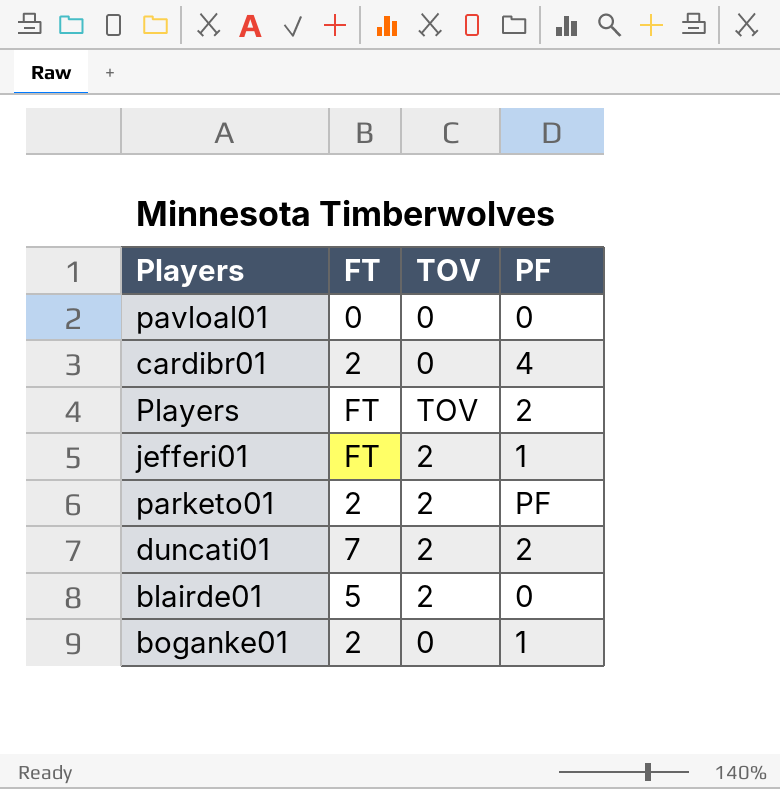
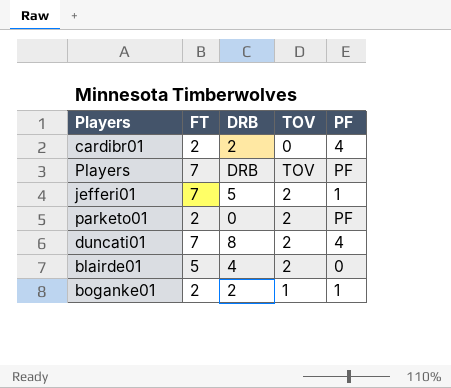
column DRB | position: none -> 3
row pavloal01: 0 | 0 | 0 -> none
Players | FT: FT -> 7
Players | PF: 2 -> PF
jefferi01 | FT: FT -> 7
duncati01 | PF: 2 -> 4
boganke01 | TOV: 0 -> 1

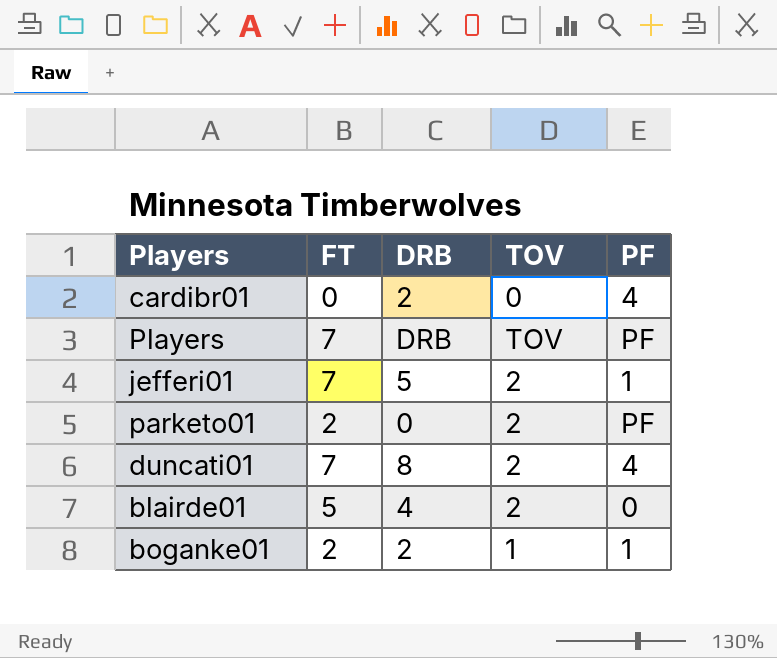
cardibr01 | FT: 2 -> 0

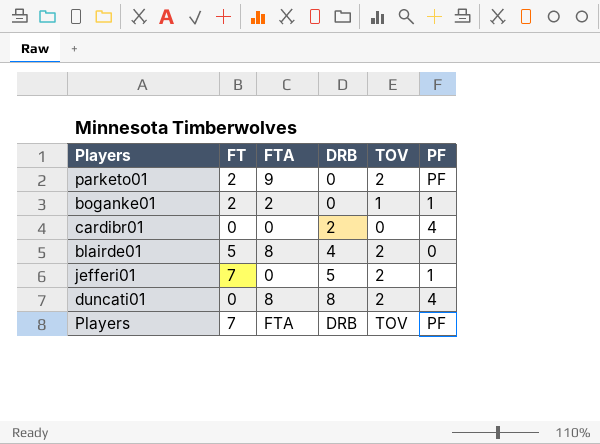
row order: none -> DRB ascending
column FTA | position: none -> 3
boganke01 | DRB: 2 -> 0
duncati01 | FT: 7 -> 0

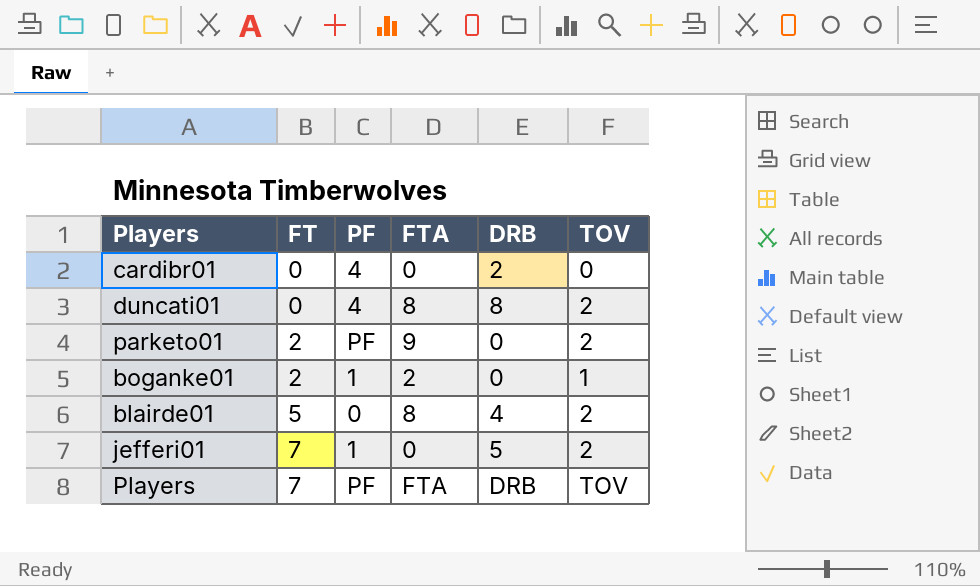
row order: DRB ascending -> FT ascending
column PF | position: 6 -> 3

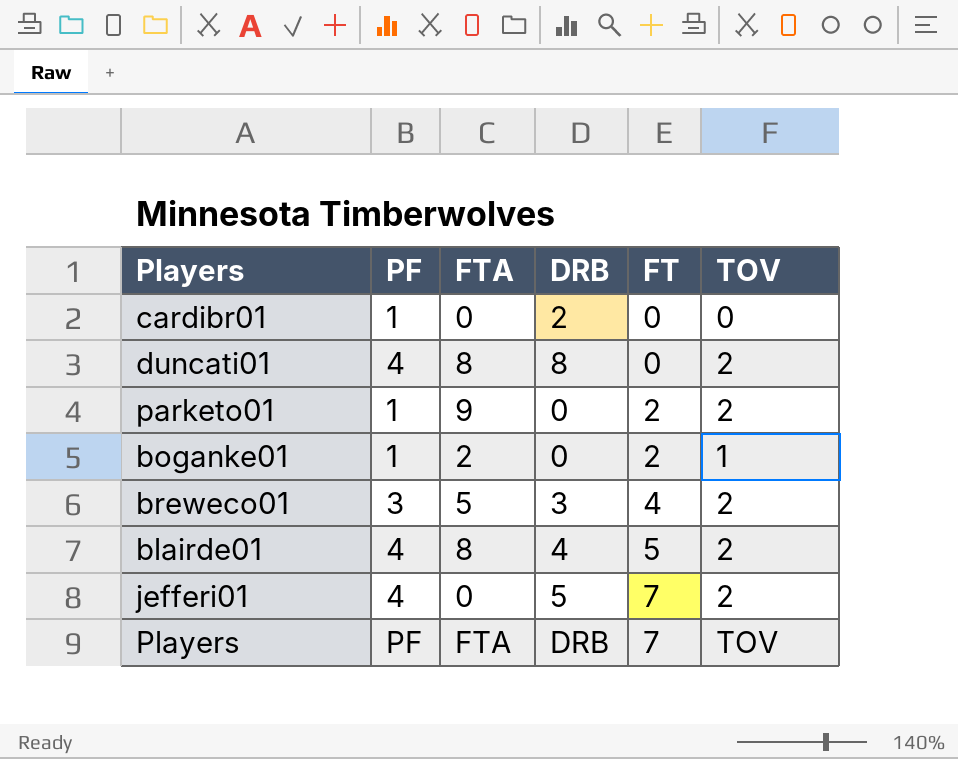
column FT | position: 2 -> 5
cardibr01 | PF: 4 -> 1
parketo01 | PF: PF -> 1
row breweco01: none -> 3 | 5 | 3 | 4 | 2
blairde01 | PF: 0 -> 4
jefferi01 | PF: 1 -> 4

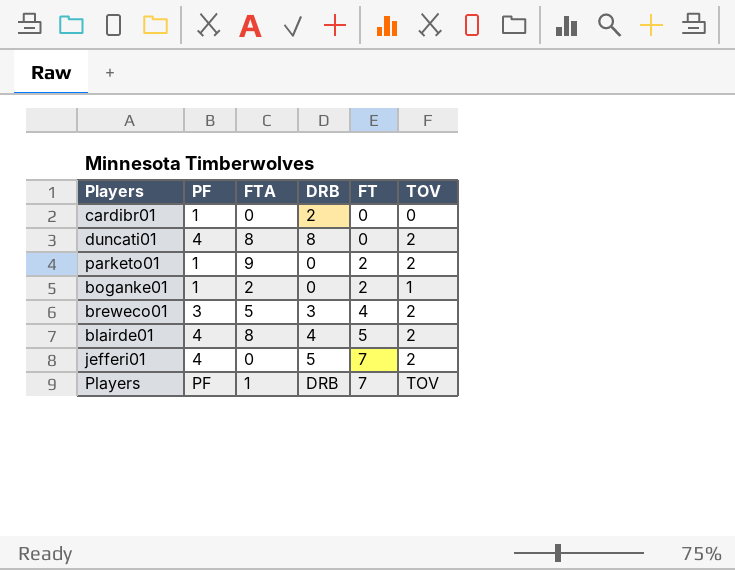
Players | FTA: FTA -> 1

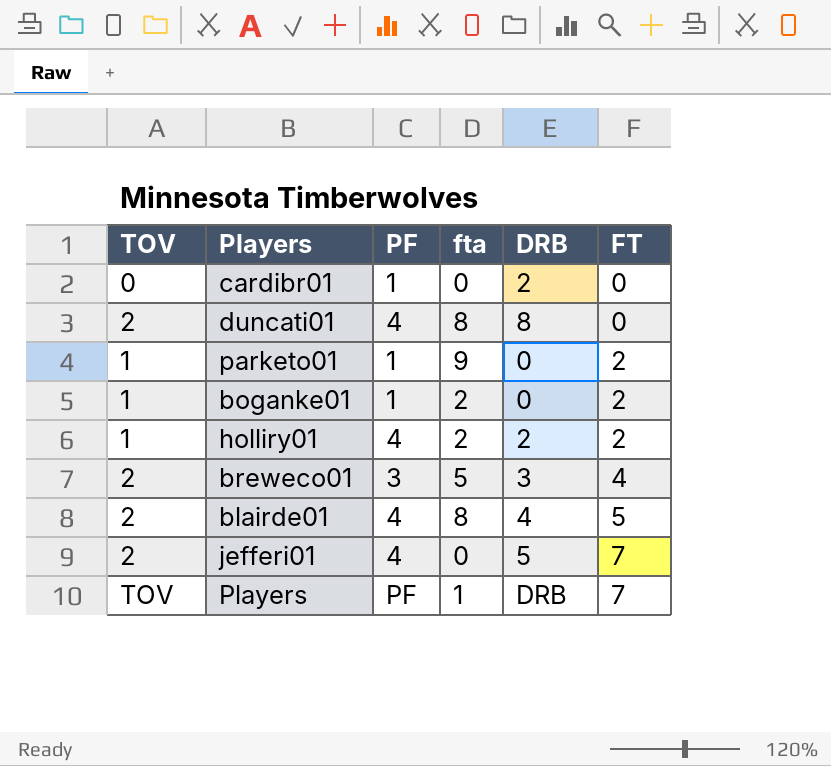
column TOV | position: 6 -> 1
column name: FTA -> fta
parketo01 | TOV: 2 -> 1
row holliry01: none -> 1 | 4 | 2 | 2 | 2

